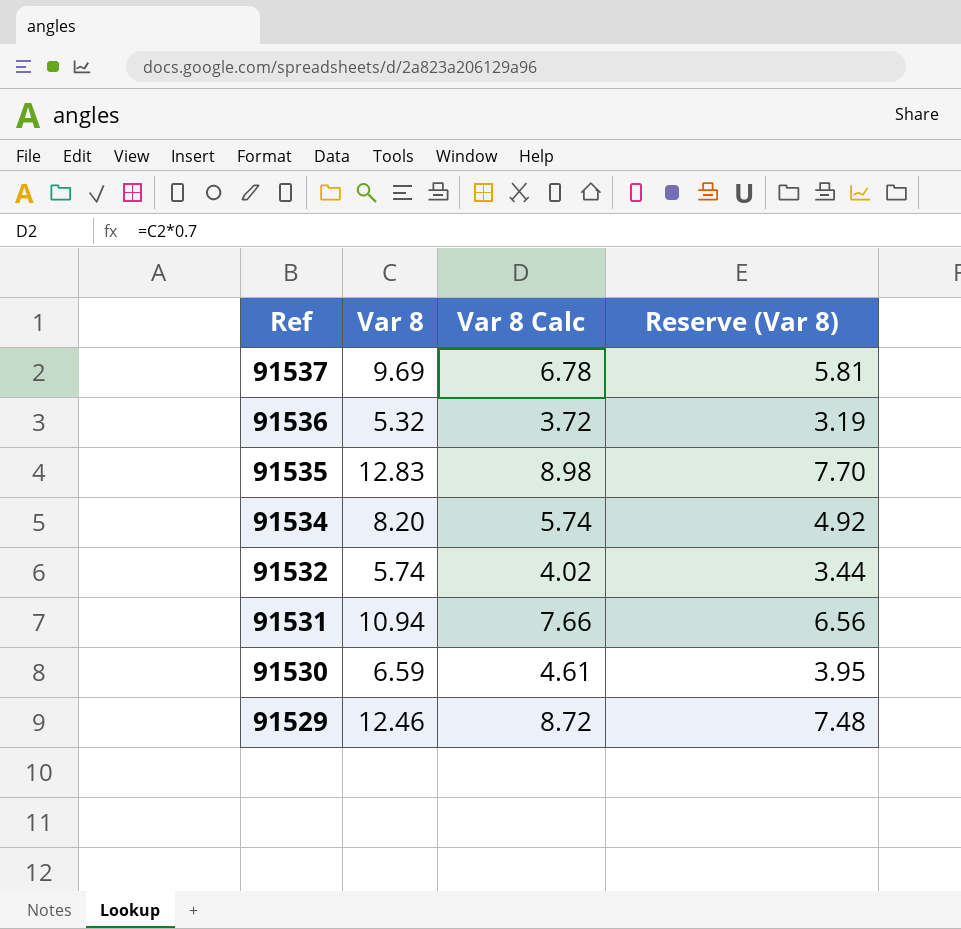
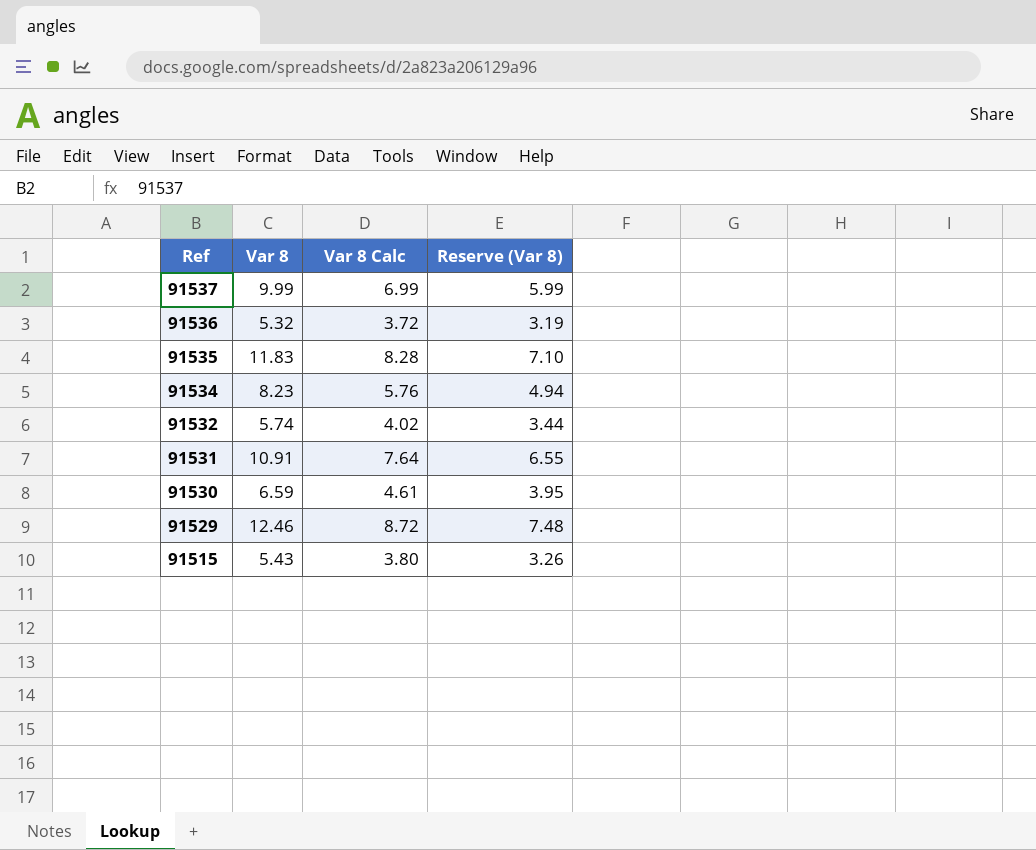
91537 | Var 8: 9.69 -> 9.99
91537 | Var 8 Calc: 6.78 -> 6.99
91537 | Reserve (Var 8): 5.81 -> 5.99
91535 | Var 8: 12.83 -> 11.83
91535 | Var 8 Calc: 8.98 -> 8.28
91535 | Reserve (Var 8): 7.70 -> 7.10
91534 | Var 8: 8.20 -> 8.23
91534 | Var 8 Calc: 5.74 -> 5.76
91534 | Reserve (Var 8): 4.92 -> 4.94
91531 | Var 8: 10.94 -> 10.91
91531 | Var 8 Calc: 7.66 -> 7.64
91531 | Reserve (Var 8): 6.56 -> 6.55
row 91515: none -> 5.43 | 3.80 | 3.26

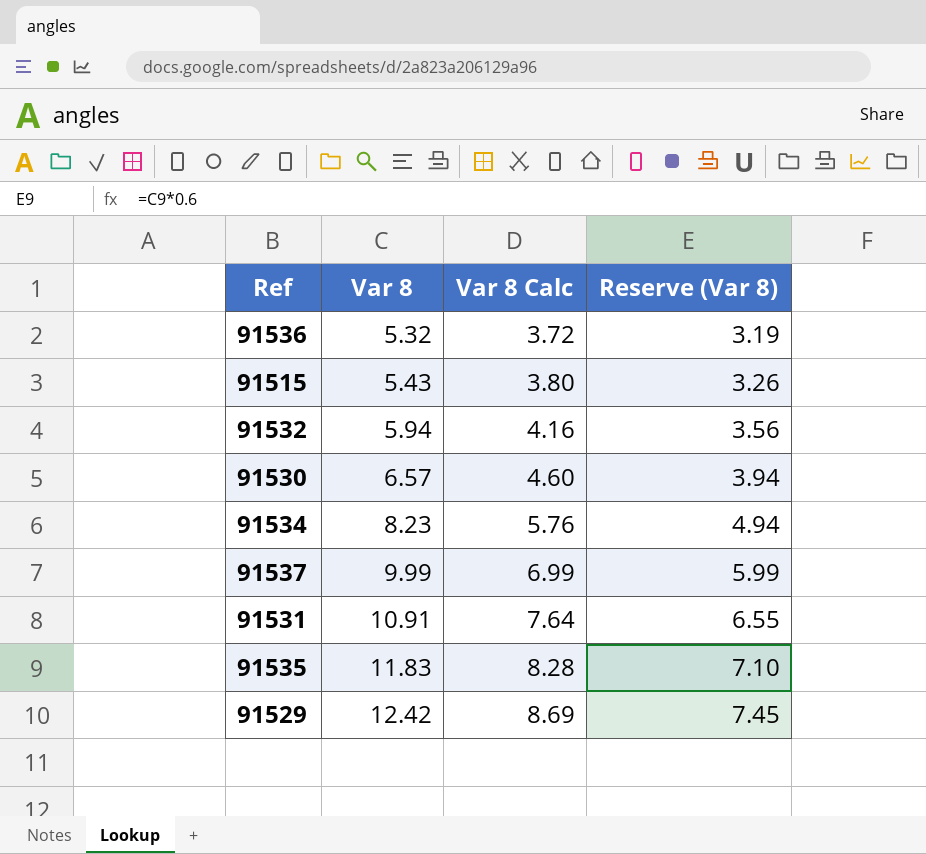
row order: Ref descending -> Var 8 ascending
91532 | Var 8: 5.74 -> 5.94
91532 | Var 8 Calc: 4.02 -> 4.16
91532 | Reserve (Var 8): 3.44 -> 3.56
91530 | Var 8: 6.59 -> 6.57
91530 | Var 8 Calc: 4.61 -> 4.60
91530 | Reserve (Var 8): 3.95 -> 3.94
91529 | Var 8: 12.46 -> 12.42
91529 | Var 8 Calc: 8.72 -> 8.69
91529 | Reserve (Var 8): 7.48 -> 7.45

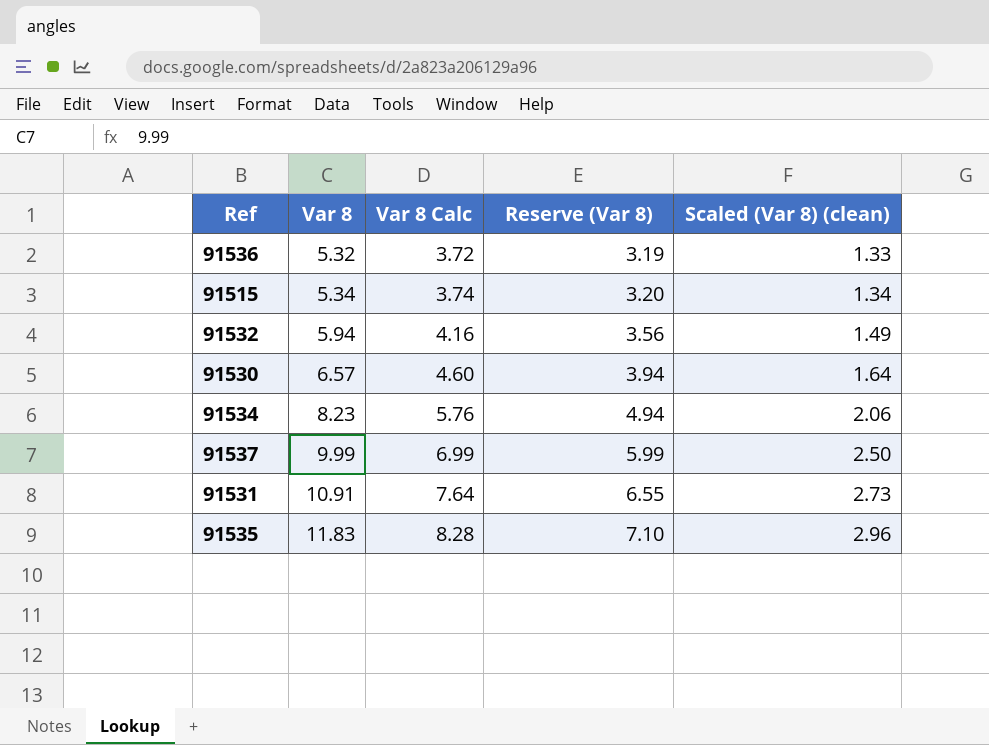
column Scaled (Var 8) (clean) | formula: none -> [Var 8] * 0.25
row 91529: 12.42 | 8.69 | 7.45 -> none
91515 | Var 8: 5.43 -> 5.34
91515 | Var 8 Calc: 3.80 -> 3.74
91515 | Reserve (Var 8): 3.26 -> 3.20

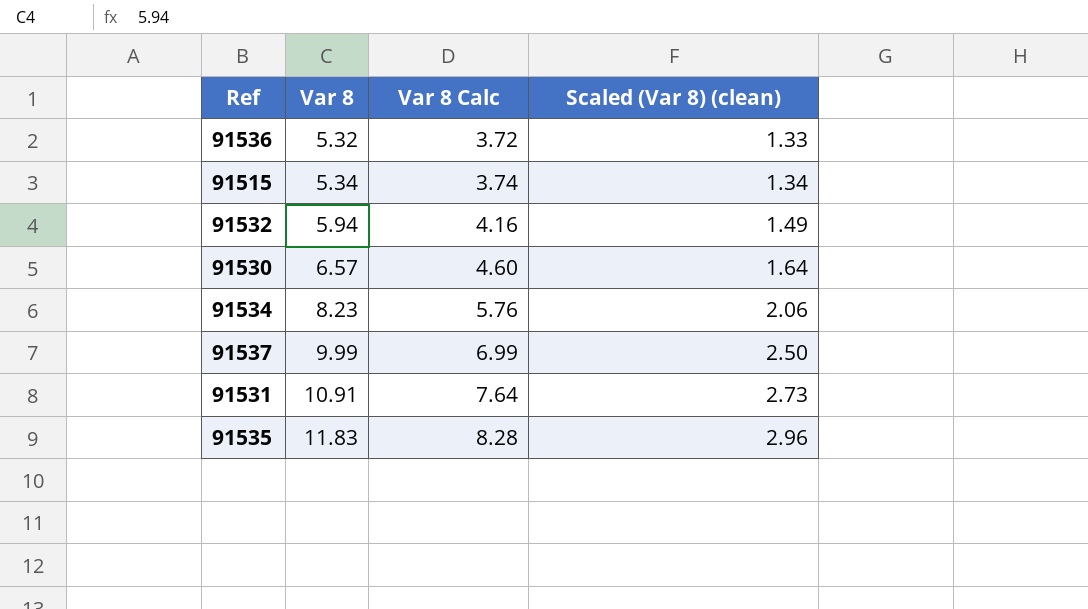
column Reserve (Var 8) | formula: [Var 8] * 0.6 -> none

